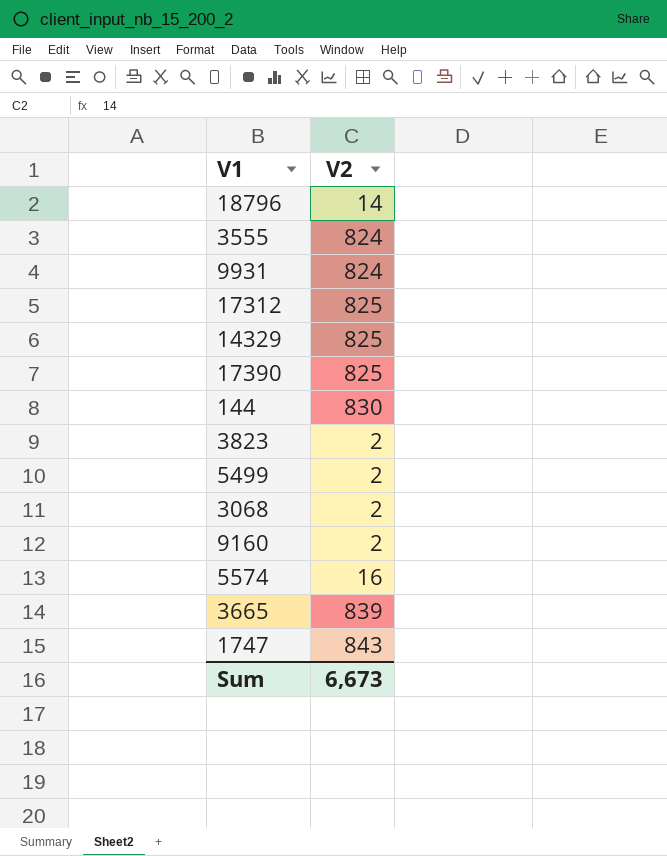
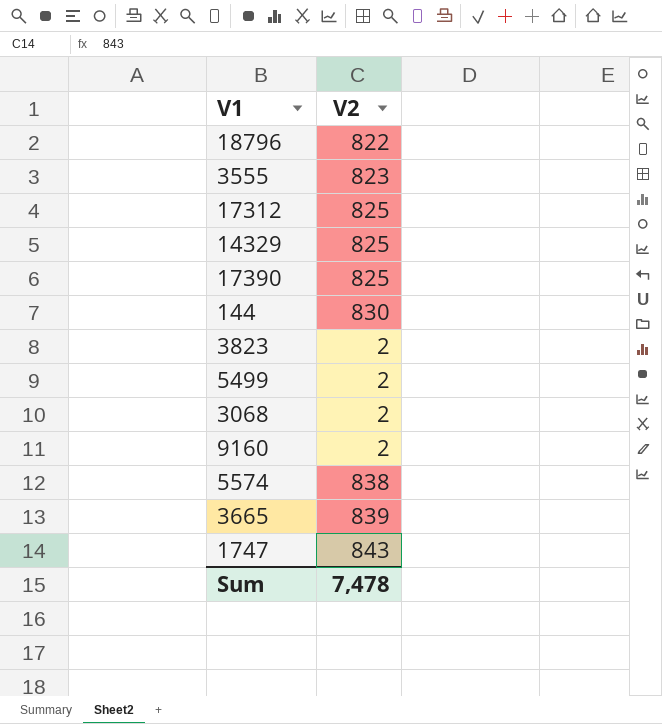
row 9931: 824 -> none
18796 | V2: 14 -> 822
3555 | V2: 824 -> 823
5574 | V2: 16 -> 838
Sum | V2: 6,673 -> 7,478

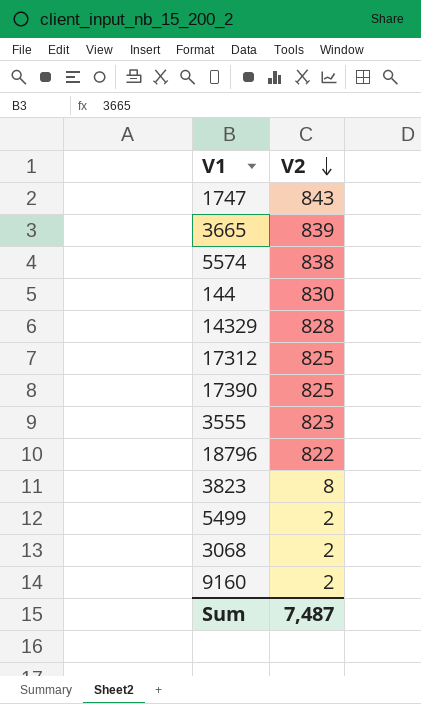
row order: none -> V2 descending
14329 | V2: 825 -> 828
3823 | V2: 2 -> 8
Sum | V2: 7,478 -> 7,487

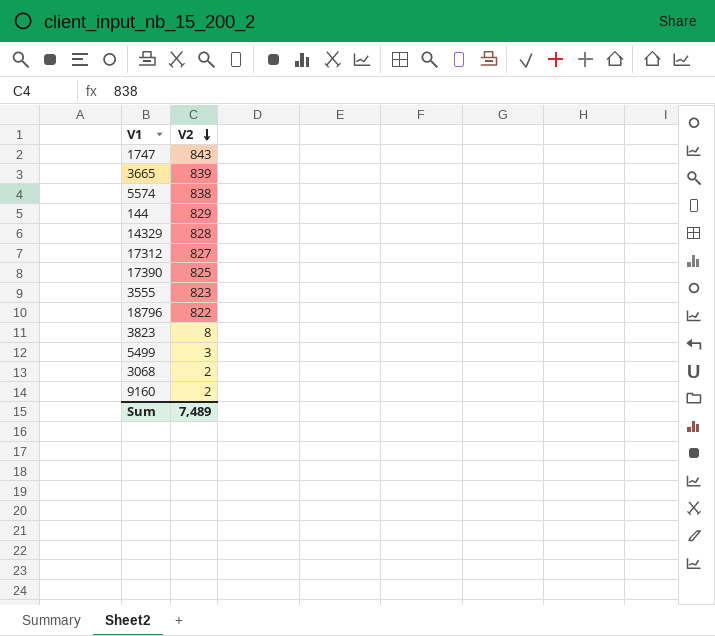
144 | V2: 830 -> 829
17312 | V2: 825 -> 827
5499 | V2: 2 -> 3
Sum | V2: 7,487 -> 7,489

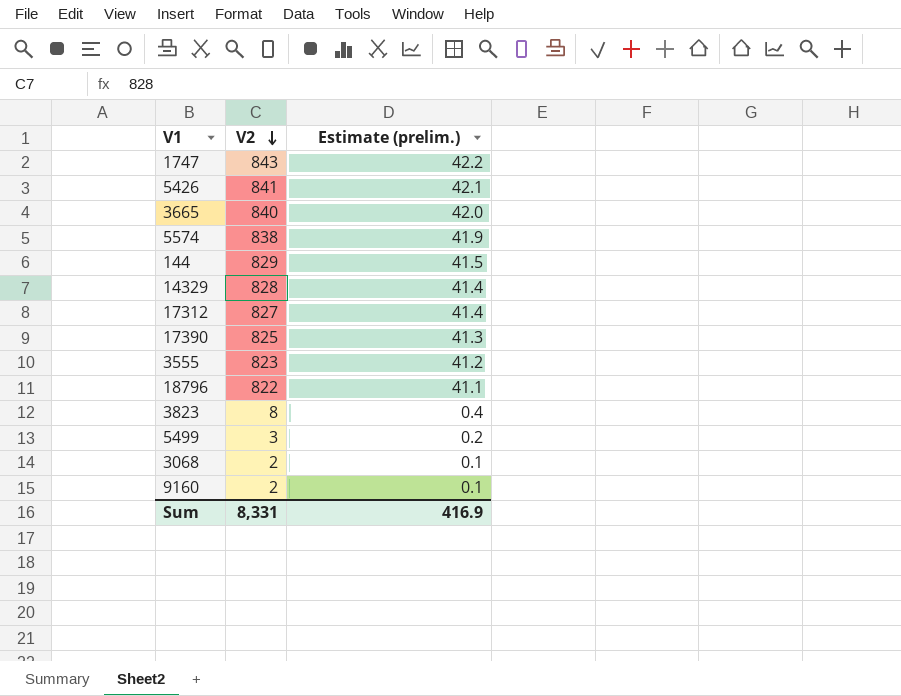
column Estimate (prelim.) | formula: none -> [V2] * 0.05
row 5426: none -> 841 | 42.1
3665 | V2: 839 -> 840
Sum | V2: 7,489 -> 8,331

